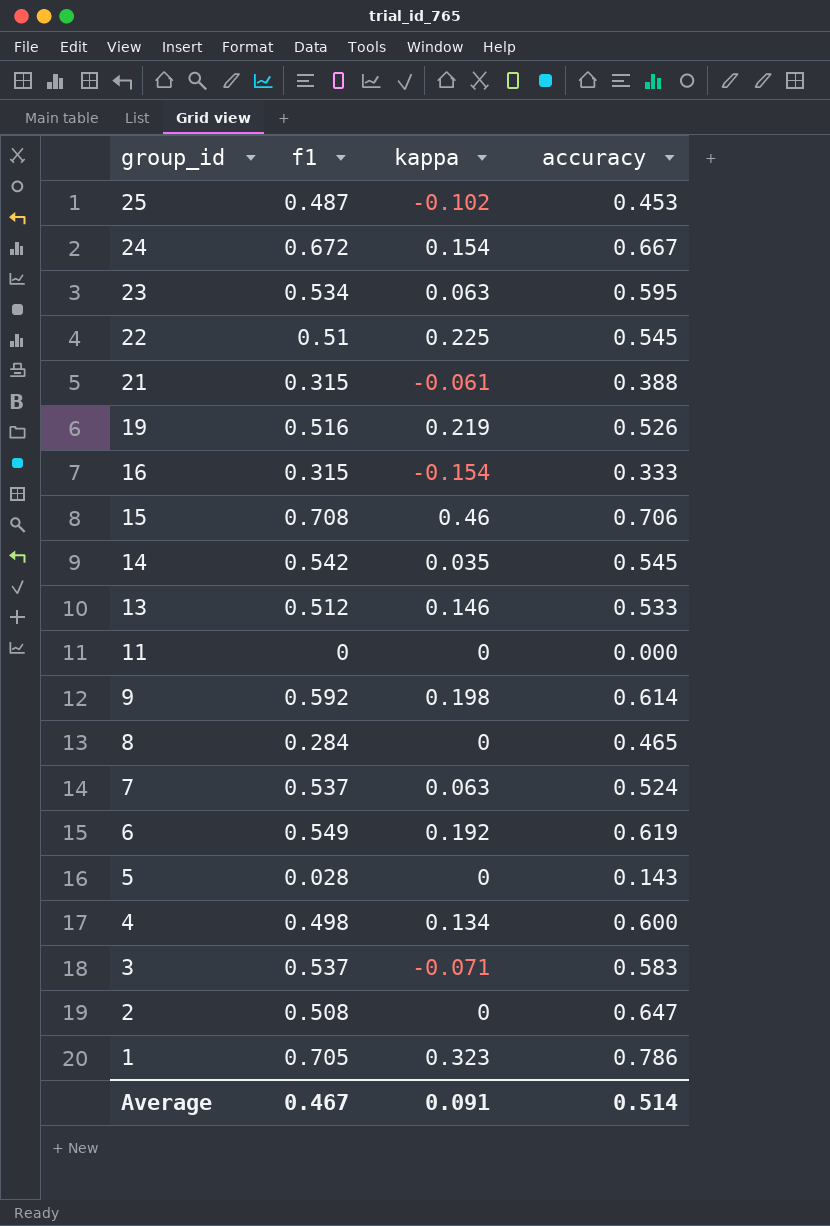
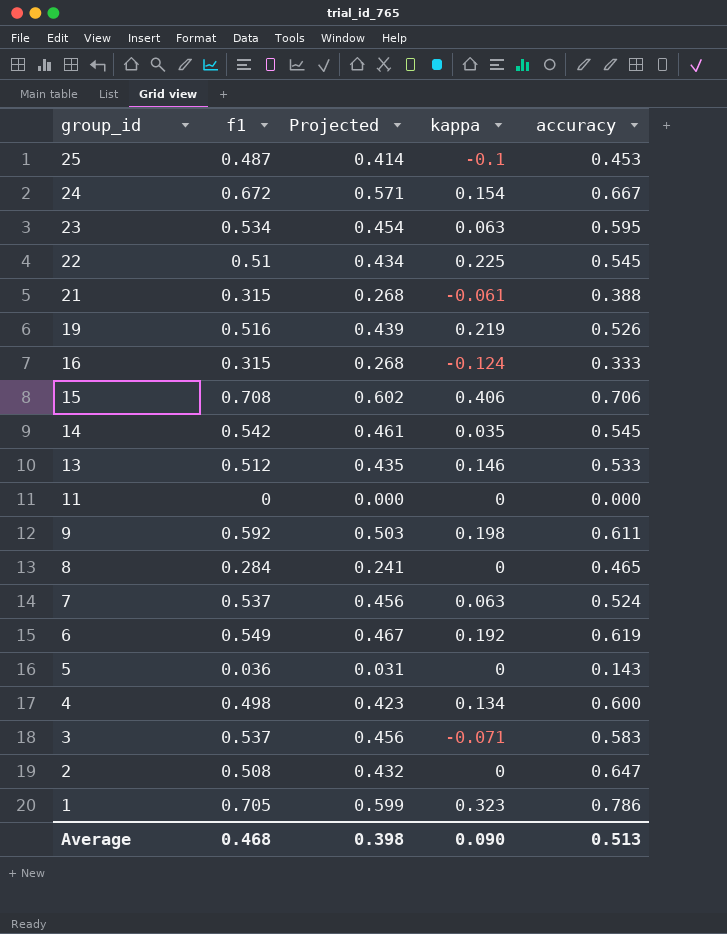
column Projected | formula: none -> [f1] * 0.85
25 | kappa: -0.102 -> -0.1
16 | kappa: -0.154 -> -0.124
15 | kappa: 0.46 -> 0.406
9 | accuracy: 0.614 -> 0.611
5 | f1: 0.028 -> 0.036
Average | f1: 0.467 -> 0.468
Average | kappa: 0.091 -> 0.090
Average | accuracy: 0.514 -> 0.513

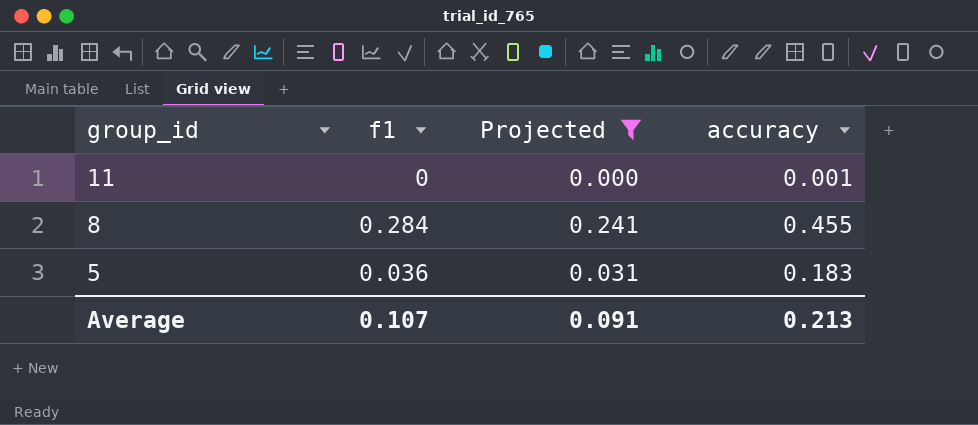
filter: none -> Projected <= 0.241
column kappa | position: 4 -> none
11 | accuracy: 0.000 -> 0.001
8 | accuracy: 0.465 -> 0.455
5 | accuracy: 0.143 -> 0.183
Average | f1: 0.468 -> 0.107
Average | Projected: 0.398 -> 0.091
Average | accuracy: 0.513 -> 0.213

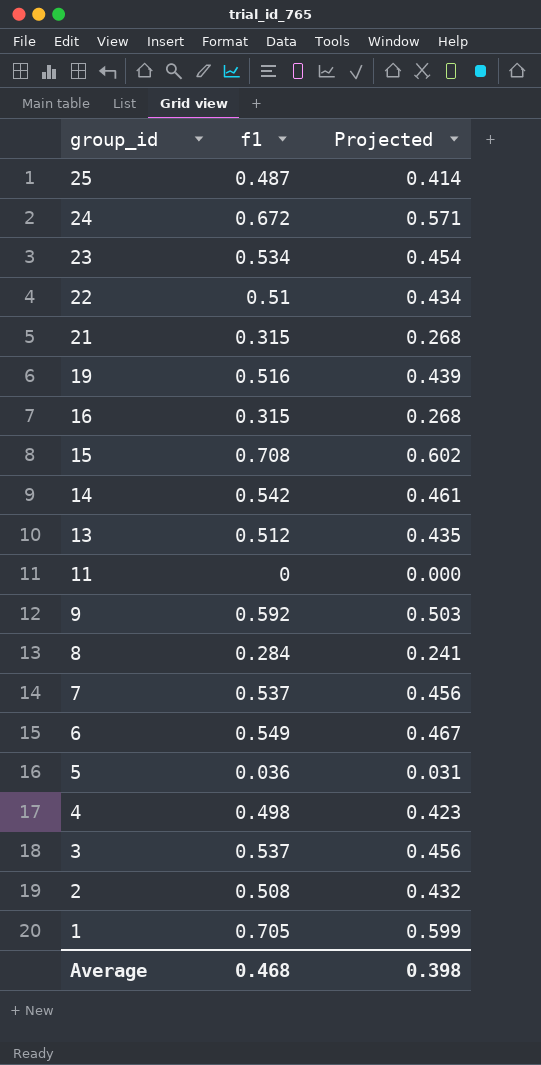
filter: Projected <= 0.241 -> none
column accuracy | position: 4 -> none
Average | f1: 0.107 -> 0.468
Average | Projected: 0.091 -> 0.398

